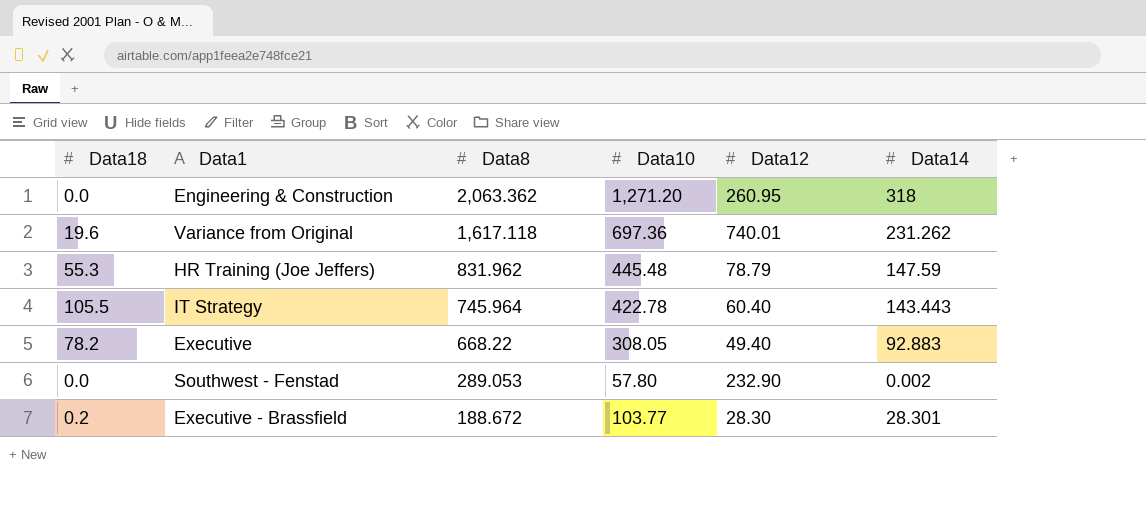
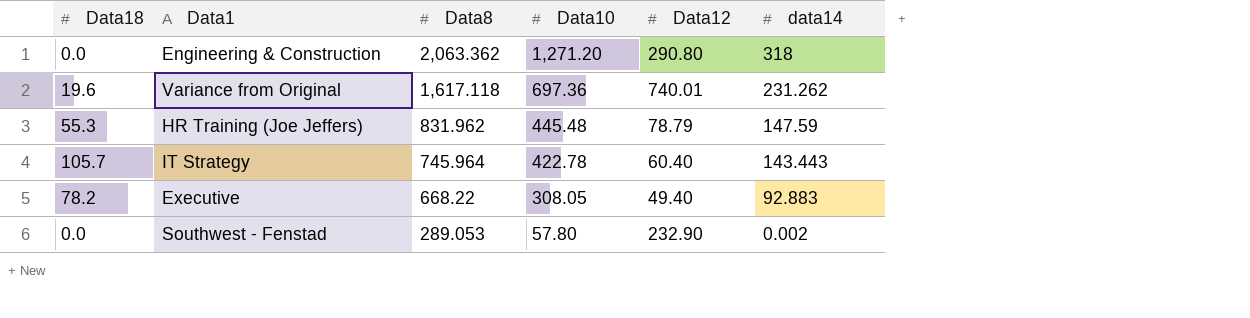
column name: Data14 -> data14
row Executive - Brassfield: 0.2 | 188.672 | 103.77 | 28.30 | 28.301 -> none
Engineering & Construction | Data12: 260.95 -> 290.80
IT Strategy | Data18: 105.5 -> 105.7

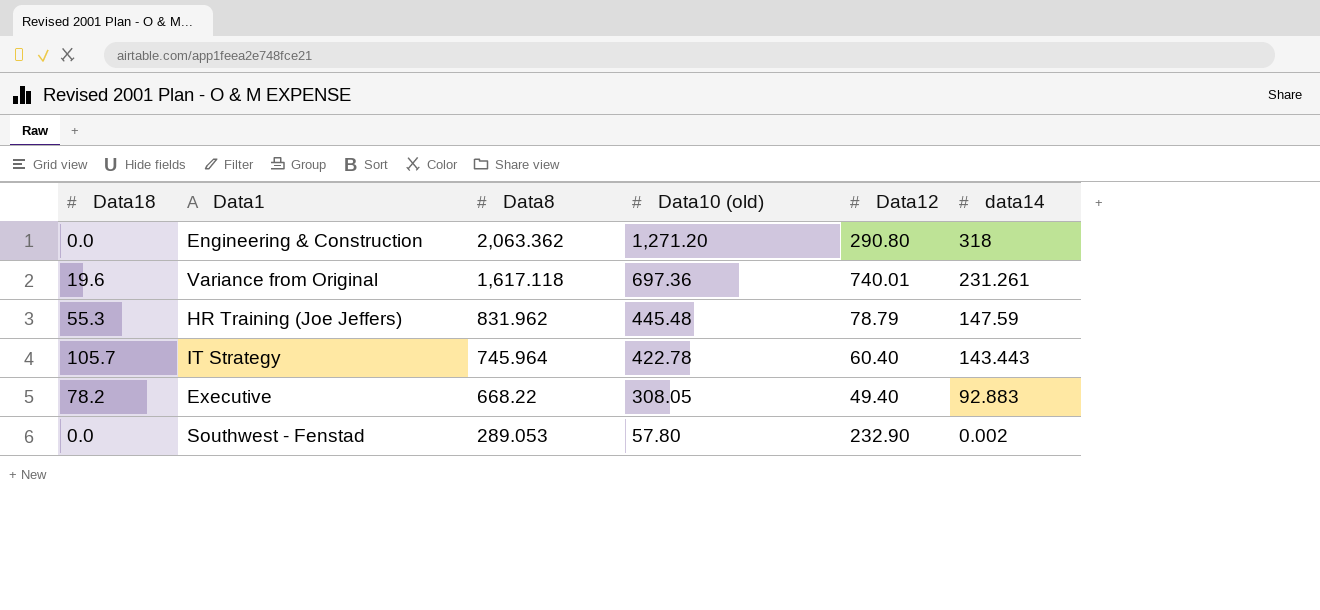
column name: Data10 -> Data10 (old)
Variance from Original | data14: 231.262 -> 231.261

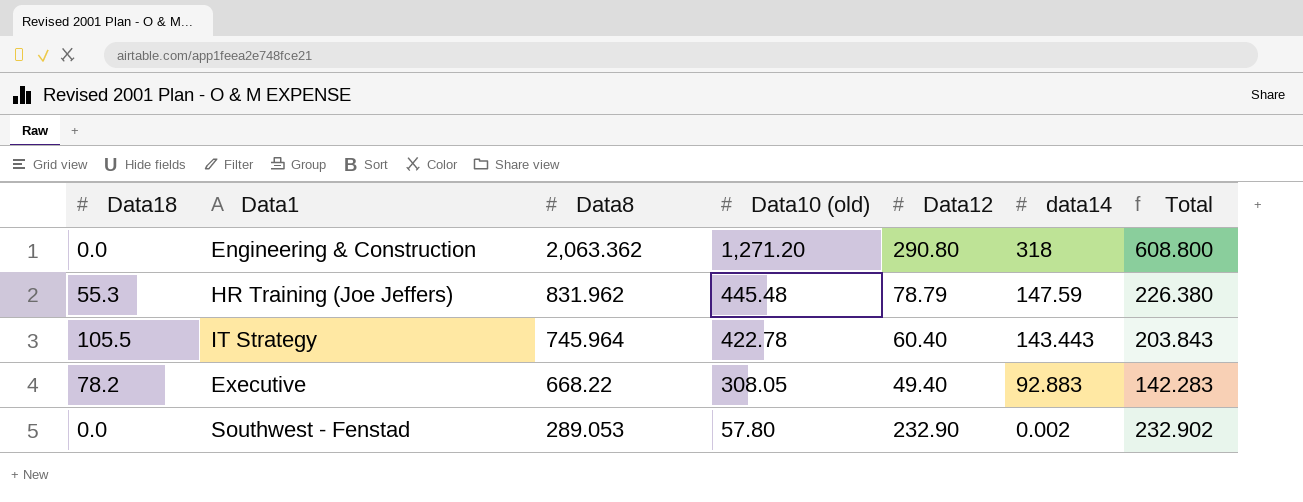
column Total | formula: none -> [Data12] + [data14]
row Variance from Original: 19.6 | 1,617.118 | 697.36 | 740.01 | 231.261 -> none
IT Strategy | Data18: 105.7 -> 105.5

